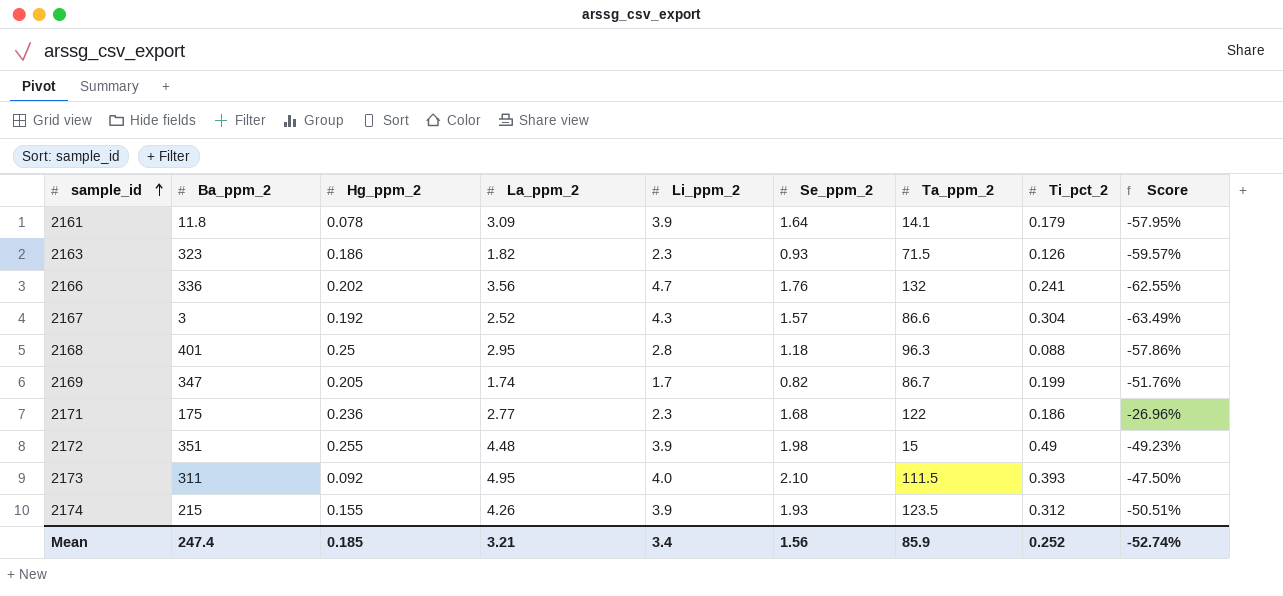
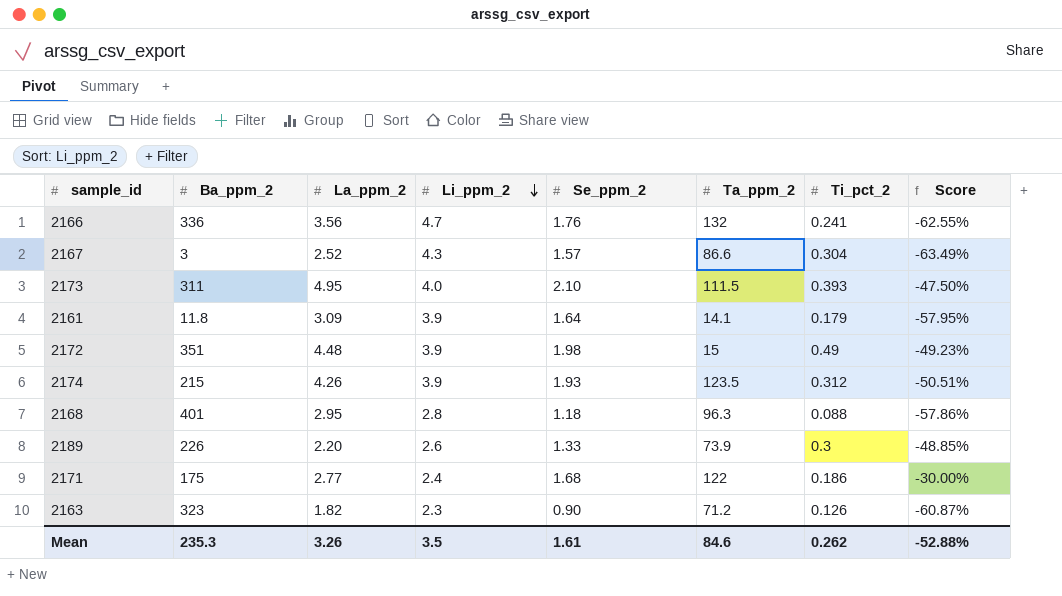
row order: sample_id ascending -> Li_ppm_2 descending
column Hg_ppm_2 | position: 3 -> none
row 2169: 347 | 0.205 | 1.74 | 1.7 | 0.82 | 86.7 | 0.199 | -51.76% -> none
row 2189: none -> 226 | 2.20 | 2.6 | 1.33 | 73.9 | 0.3 | -48.85%
2171 | Li_ppm_2: 2.3 -> 2.4
2171 | Score: -26.96% -> -30.00%
2163 | Se_ppm_2: 0.93 -> 0.90
2163 | Ta_ppm_2: 71.5 -> 71.2
2163 | Score: -59.57% -> -60.87%
Mean | Ba_ppm_2: 247.4 -> 235.3
Mean | La_ppm_2: 3.21 -> 3.26
Mean | Li_ppm_2: 3.4 -> 3.5
Mean | Se_ppm_2: 1.56 -> 1.61
Mean | Ta_ppm_2: 85.9 -> 84.6
Mean | Ti_pct_2: 0.252 -> 0.262
Mean | Score: -52.74% -> -52.88%

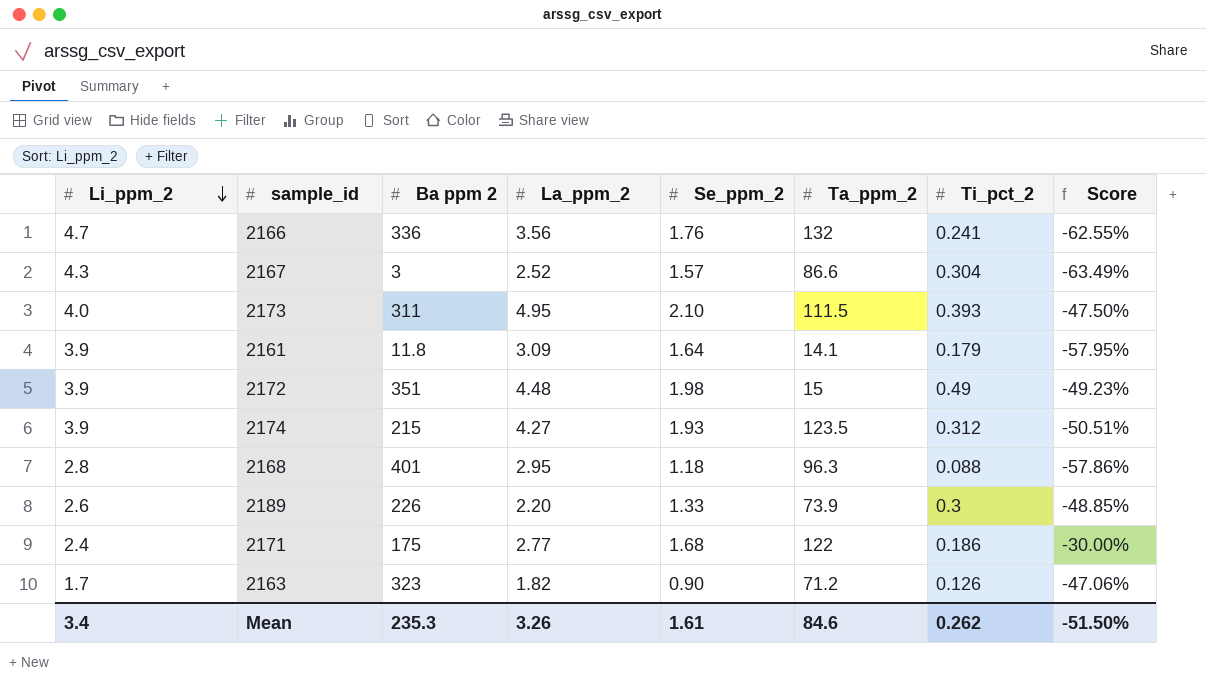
column Li_ppm_2 | position: 4 -> 1
column name: Ba_ppm_2 -> Ba ppm 2
2174 | La_ppm_2: 4.26 -> 4.27
2163 | Li_ppm_2: 2.3 -> 1.7
2163 | Score: -60.87% -> -47.06%
Mean | Li_ppm_2: 3.5 -> 3.4
Mean | Score: -52.88% -> -51.50%

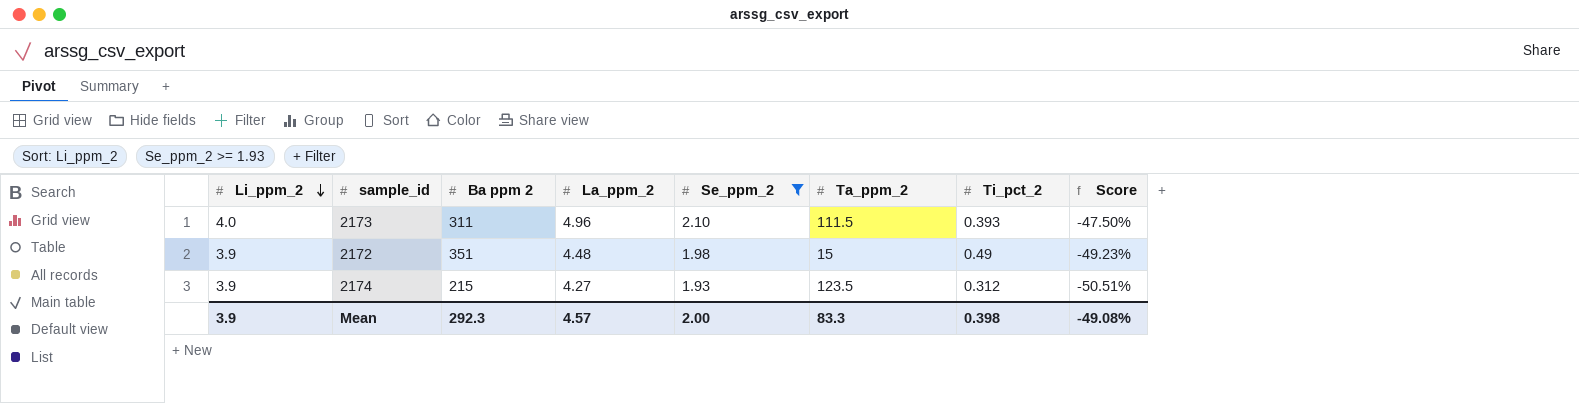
filter: none -> Se_ppm_2 >= 1.93
2173 | La_ppm_2: 4.95 -> 4.96
Mean | Li_ppm_2: 3.4 -> 3.9
Mean | Ba ppm 2: 235.3 -> 292.3
Mean | La_ppm_2: 3.26 -> 4.57
Mean | Se_ppm_2: 1.61 -> 2.00
Mean | Ta_ppm_2: 84.6 -> 83.3
Mean | Ti_pct_2: 0.262 -> 0.398
Mean | Score: -51.50% -> -49.08%

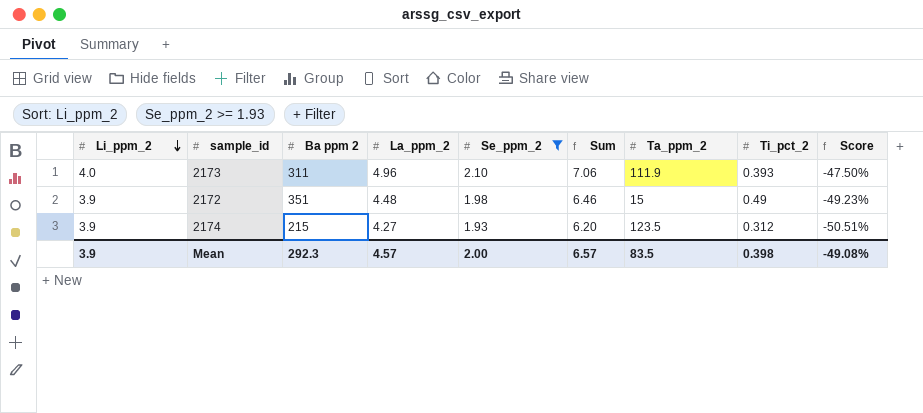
column Sum | formula: none -> [La_ppm_2] + [Se_ppm_2]
2173 | Ta_ppm_2: 111.5 -> 111.9
Mean | Ta_ppm_2: 83.3 -> 83.5

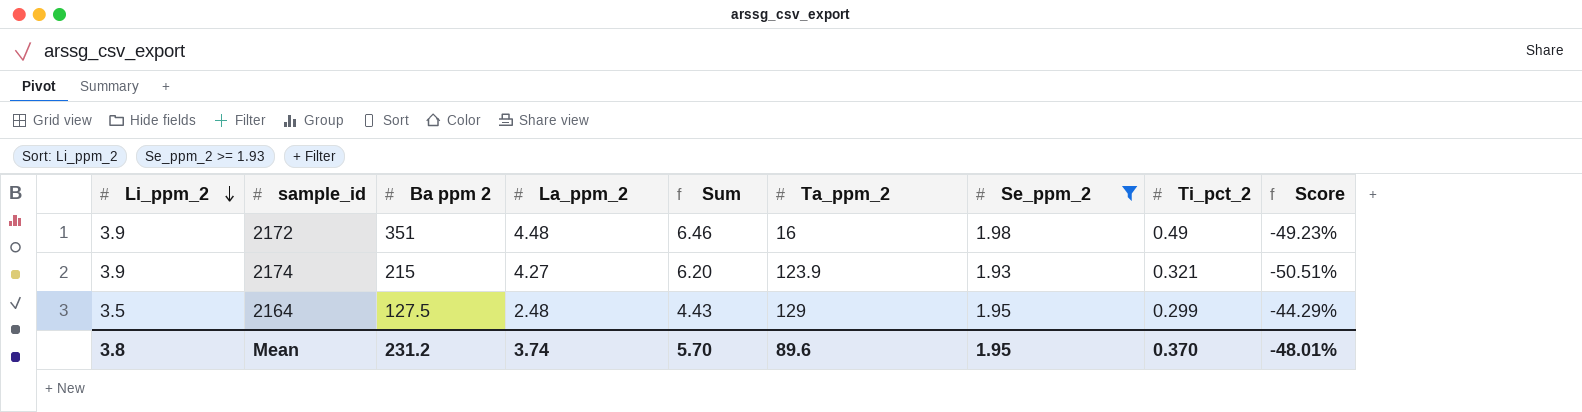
column Se_ppm_2 | position: 5 -> 7
row 2173: 4.0 | 311 | 4.96 | 2.10 | 7.06 | 111.9 | 0.393 | -47.50% -> none
2172 | Ta_ppm_2: 15 -> 16
2174 | Ta_ppm_2: 123.5 -> 123.9
2174 | Ti_pct_2: 0.312 -> 0.321
row 2164: none -> 3.5 | 127.5 | 2.48 | 4.43 | 129 | 1.95 | 0.299 | -44.29%
Mean | Li_ppm_2: 3.9 -> 3.8
Mean | Ba ppm 2: 292.3 -> 231.2
Mean | La_ppm_2: 4.57 -> 3.74
Mean | Sum: 6.57 -> 5.70
Mean | Ta_ppm_2: 83.5 -> 89.6
Mean | Se_ppm_2: 2.00 -> 1.95
Mean | Ti_pct_2: 0.398 -> 0.370
Mean | Score: -49.08% -> -48.01%

